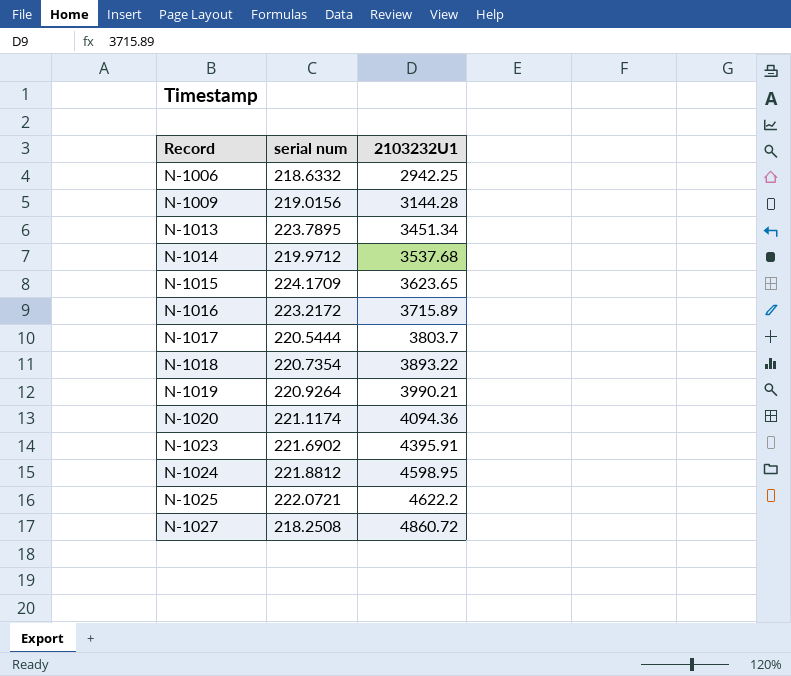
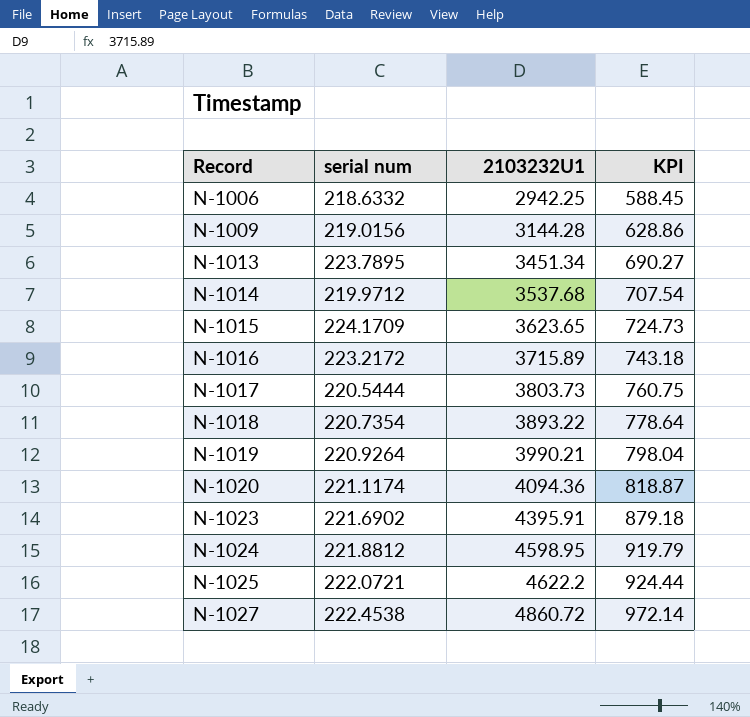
column KPI | formula: none -> [2103232U1] * 0.2
N-1017 | 2103232U1: 3803.7 -> 3803.73
N-1027 | serial num: 218.2508 -> 222.4538

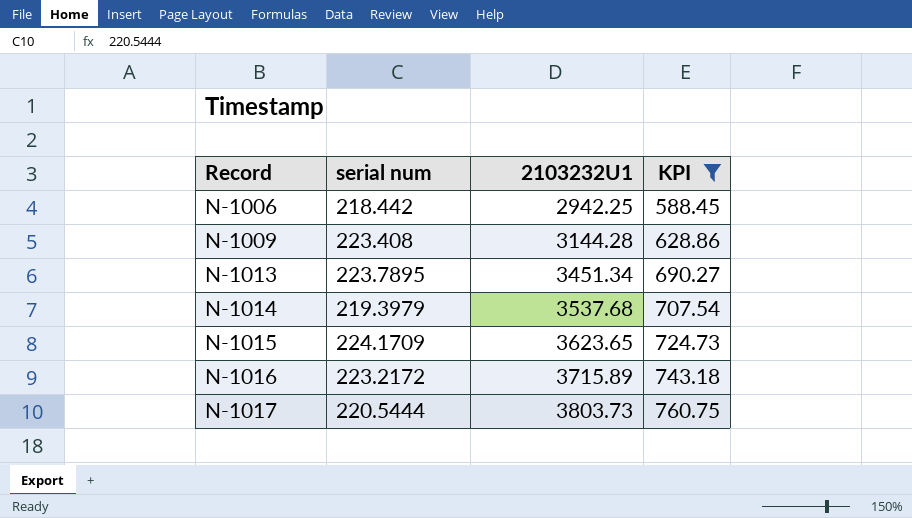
filter: none -> KPI <= 760.75
N-1006 | serial num: 218.6332 -> 218.442
N-1009 | serial num: 219.0156 -> 223.408
N-1014 | serial num: 219.9712 -> 219.3979

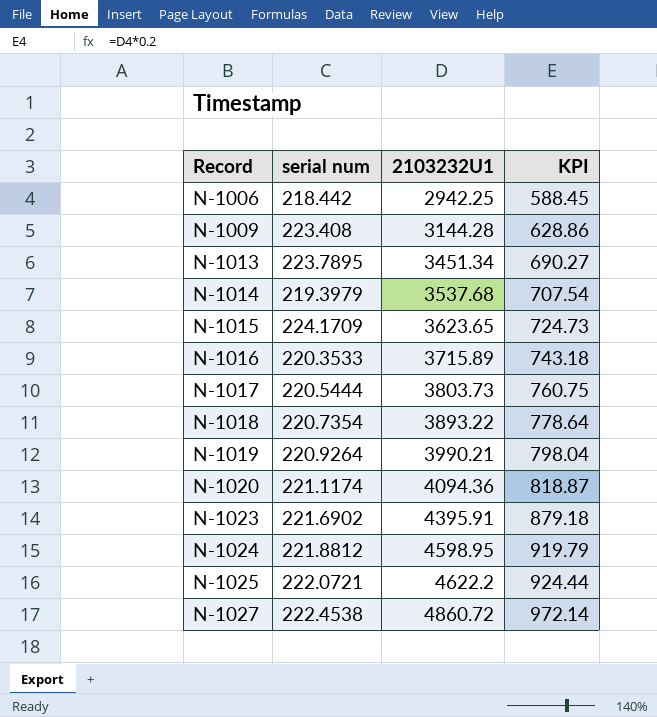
filter: KPI <= 760.75 -> none
N-1016 | serial num: 223.2172 -> 220.3533

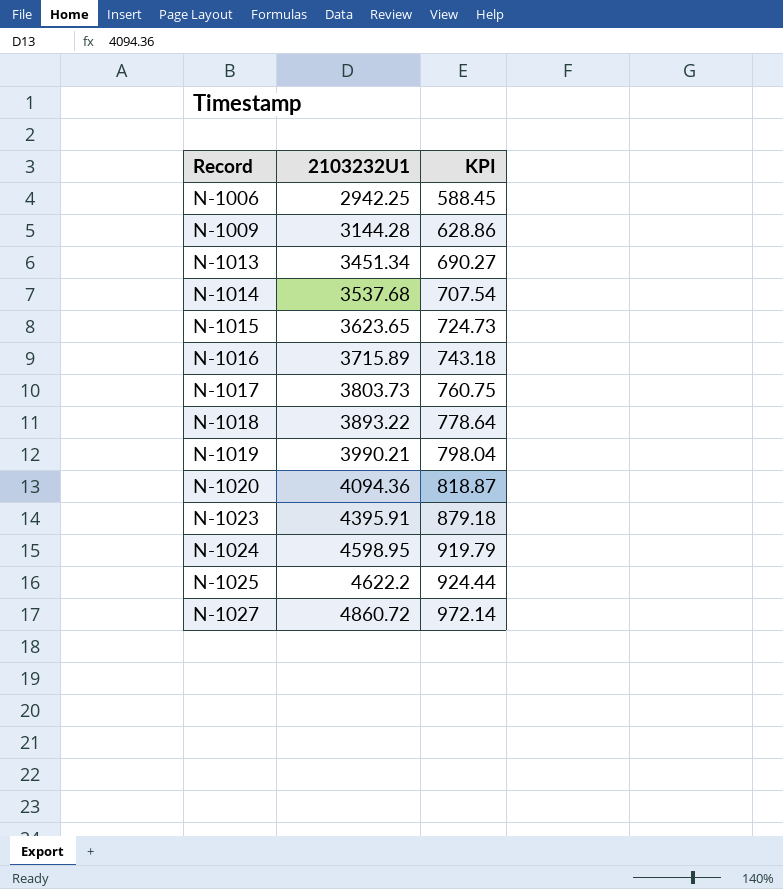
column serial num | position: 2 -> none

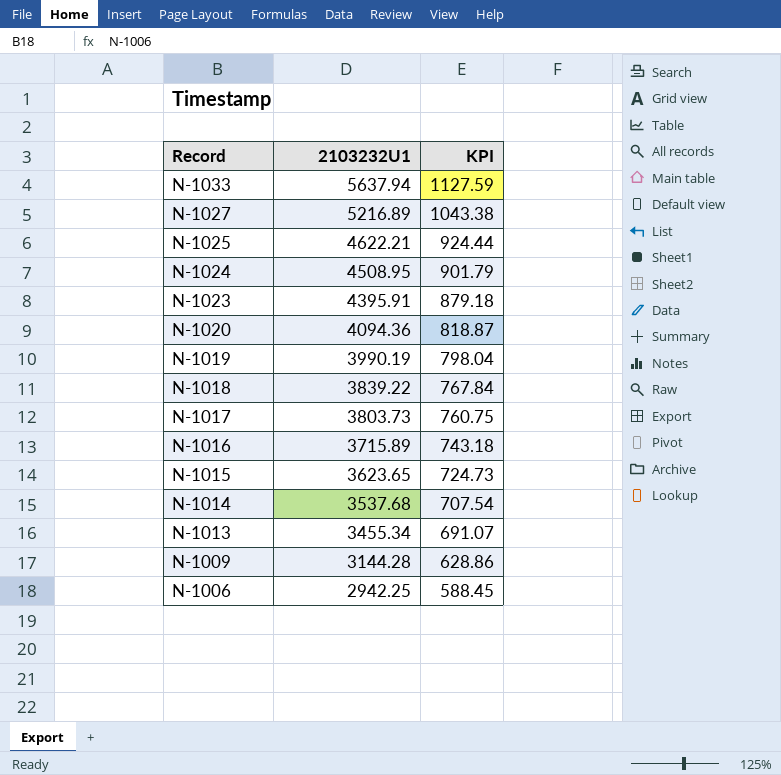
row order: Record ascending -> Record descending
row N-1033: none -> 5637.94 | 1127.59
N-1027 | 2103232U1: 4860.72 -> 5216.89
N-1027 | KPI: 972.14 -> 1043.38
N-1025 | 2103232U1: 4622.2 -> 4622.21
N-1024 | 2103232U1: 4598.95 -> 4508.95
N-1024 | KPI: 919.79 -> 901.79
N-1019 | 2103232U1: 3990.21 -> 3990.19
N-1018 | 2103232U1: 3893.22 -> 3839.22
N-1018 | KPI: 778.64 -> 767.84
N-1013 | 2103232U1: 3451.34 -> 3455.34
N-1013 | KPI: 690.27 -> 691.07

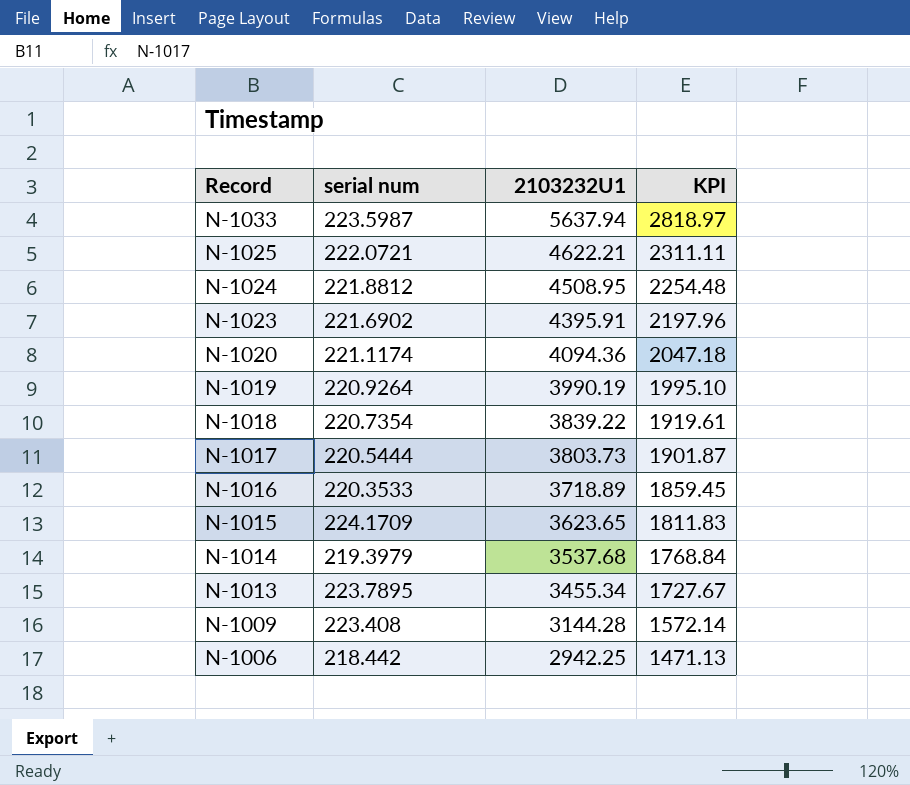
column serial num | position: none -> 2
column KPI | formula: [2103232U1] * 0.2 -> [2103232U1] * 0.5
row N-1027: 5216.89 | 1043.38 -> none
N-1016 | 2103232U1: 3715.89 -> 3718.89

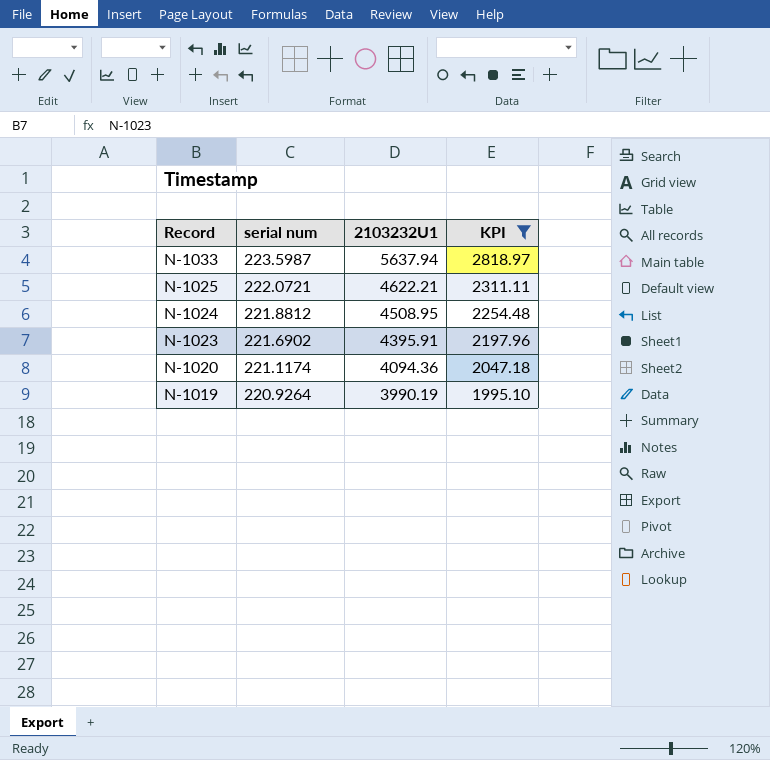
filter: none -> KPI >= 1995.10

